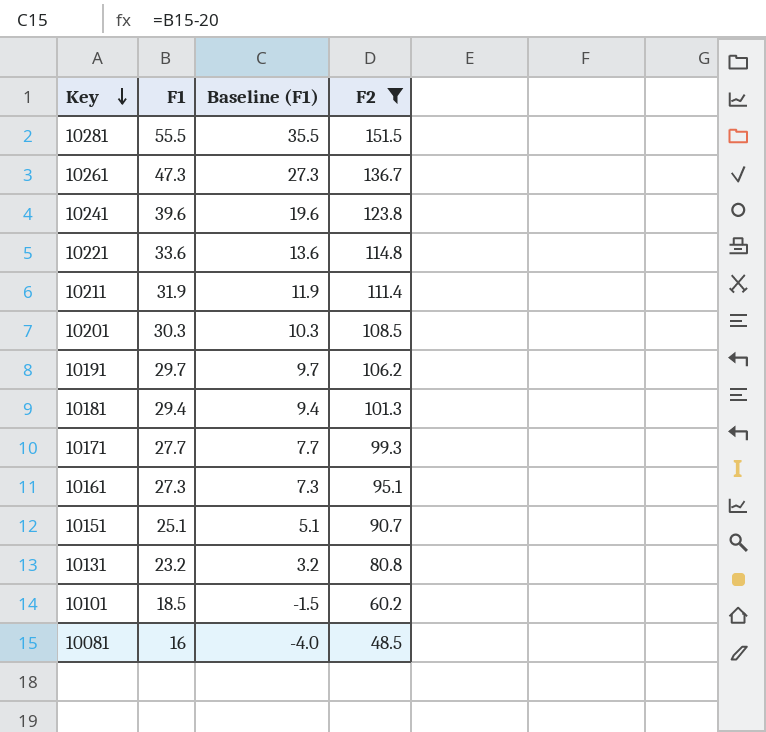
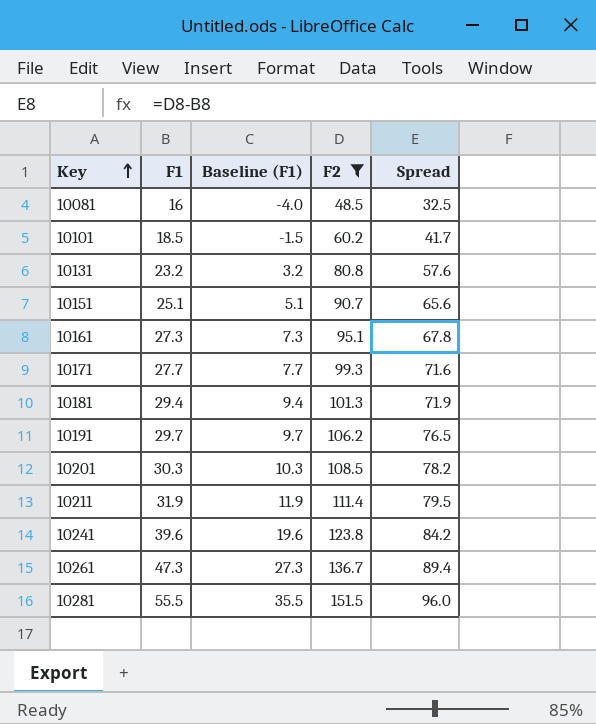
row order: Key descending -> Key ascending
column Spread | formula: none -> [F2] - [F1]
row 10221: 33.6 | 13.6 | 114.8 -> none

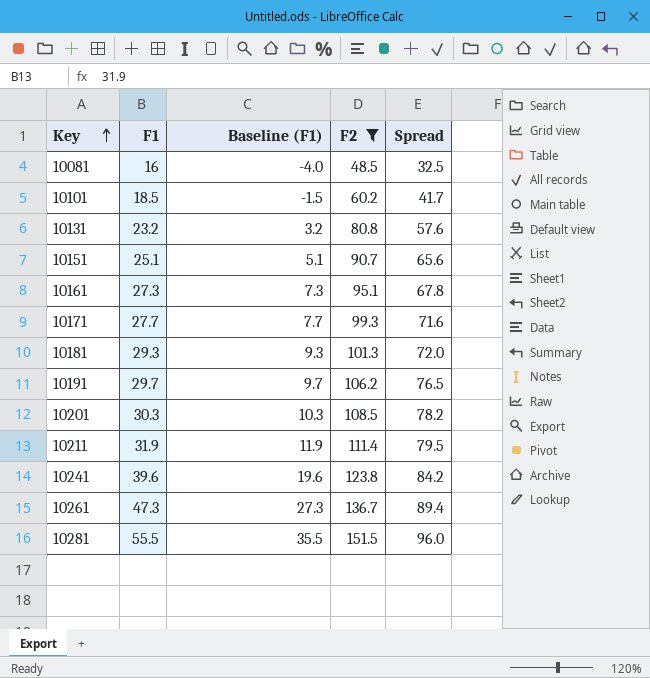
10181 | F1: 29.4 -> 29.3
10181 | Baseline (F1): 9.4 -> 9.3
10181 | Spread: 71.9 -> 72.0

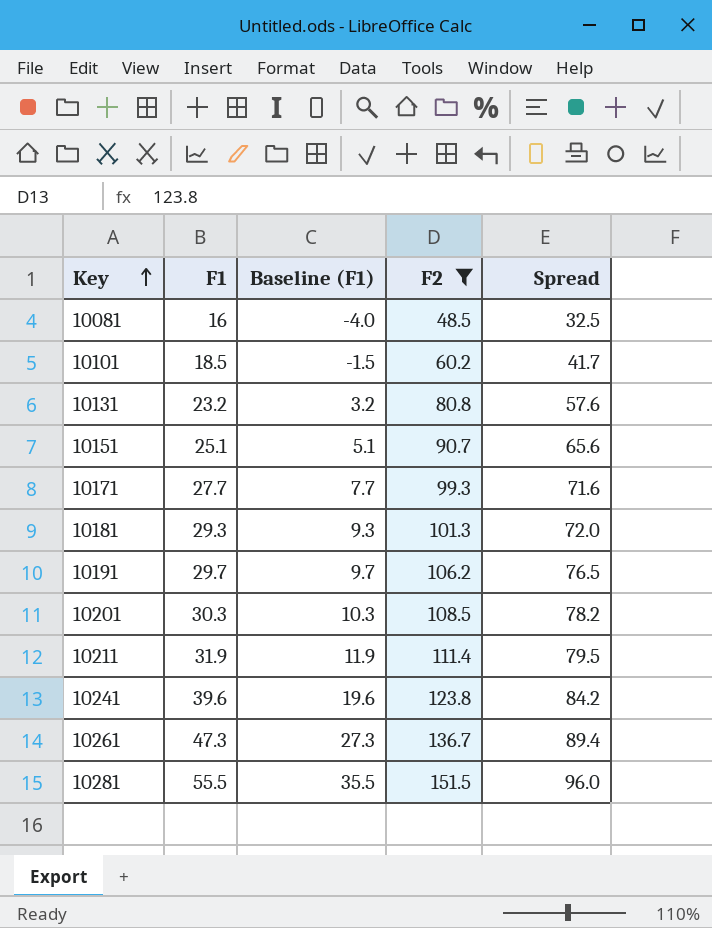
row 10161: 27.3 | 7.3 | 95.1 | 67.8 -> none

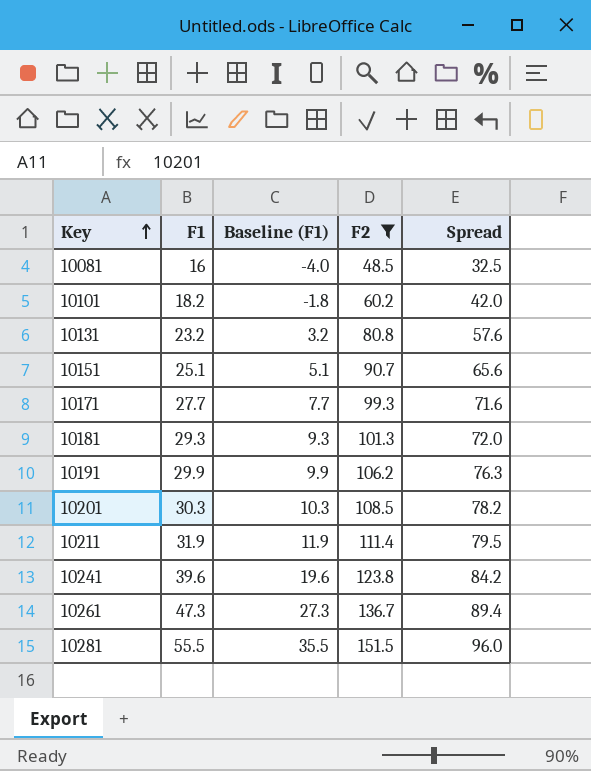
10101 | F1: 18.5 -> 18.2
10101 | Baseline (F1): -1.5 -> -1.8
10101 | Spread: 41.7 -> 42.0
10191 | F1: 29.7 -> 29.9
10191 | Baseline (F1): 9.7 -> 9.9
10191 | Spread: 76.5 -> 76.3

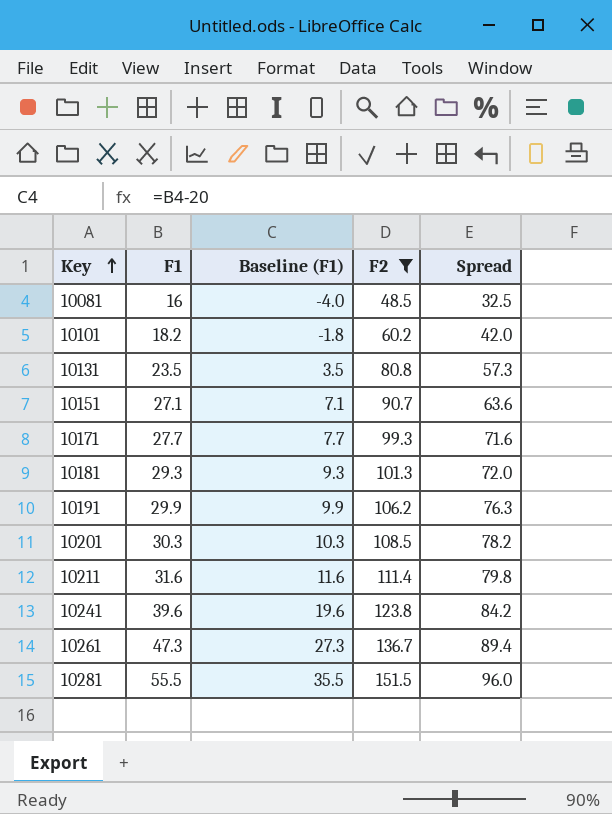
10131 | F1: 23.2 -> 23.5
10131 | Baseline (F1): 3.2 -> 3.5
10131 | Spread: 57.6 -> 57.3
10151 | F1: 25.1 -> 27.1
10151 | Baseline (F1): 5.1 -> 7.1
10151 | Spread: 65.6 -> 63.6
10211 | F1: 31.9 -> 31.6
10211 | Baseline (F1): 11.9 -> 11.6
10211 | Spread: 79.5 -> 79.8

